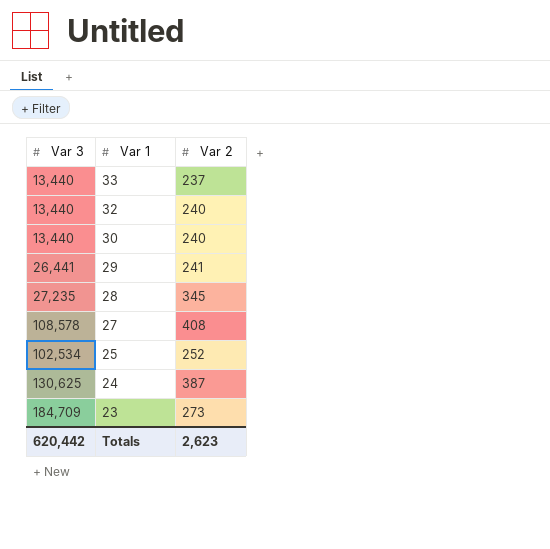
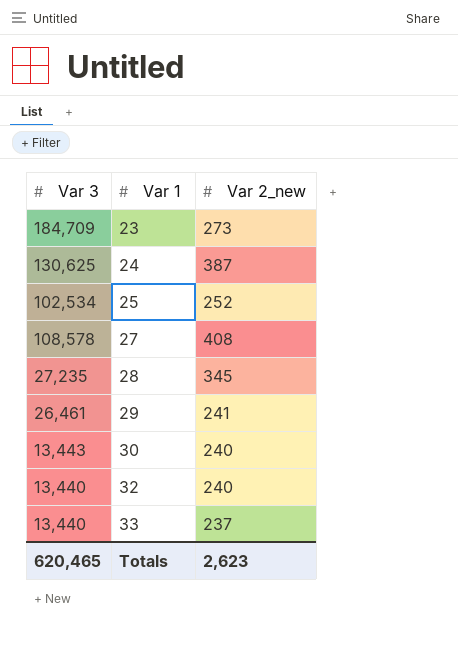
row order: Var 1 descending -> Var 1 ascending
column name: Var 2 -> Var 2_new
29 | Var 3: 26,441 -> 26,461
30 | Var 3: 13,440 -> 13,443
Totals | Var 3: 620,442 -> 620,465

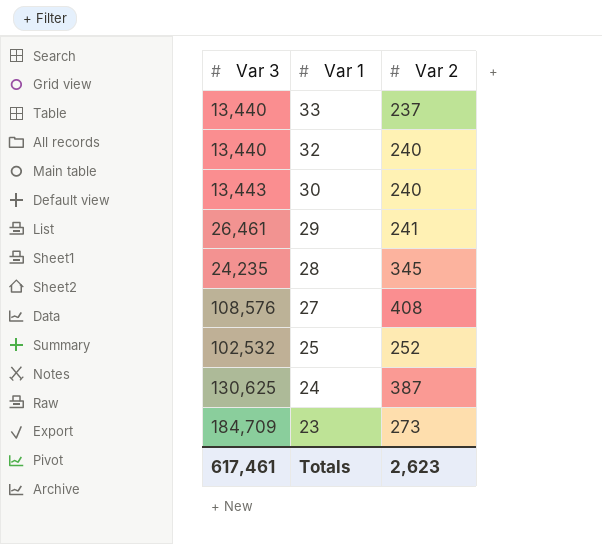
row order: Var 1 ascending -> Var 1 descending
column name: Var 2_new -> Var 2
28 | Var 3: 27,235 -> 24,235
27 | Var 3: 108,578 -> 108,576
25 | Var 3: 102,534 -> 102,532
Totals | Var 3: 620,465 -> 617,461

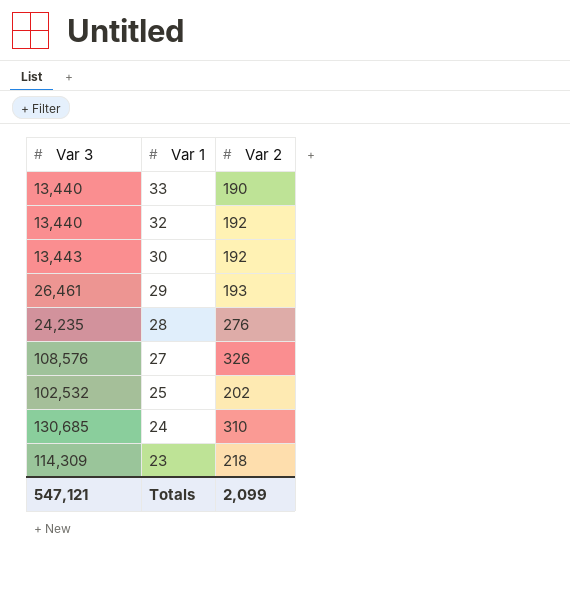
33 | Var 2: 237 -> 190
32 | Var 2: 240 -> 192
30 | Var 2: 240 -> 192
29 | Var 2: 241 -> 193
28 | Var 2: 345 -> 276
27 | Var 2: 408 -> 326
25 | Var 2: 252 -> 202
24 | Var 3: 130,625 -> 130,685
24 | Var 2: 387 -> 310
23 | Var 3: 184,709 -> 114,309
23 | Var 2: 273 -> 218
Totals | Var 3: 617,461 -> 547,121
Totals | Var 2: 2,623 -> 2,099

